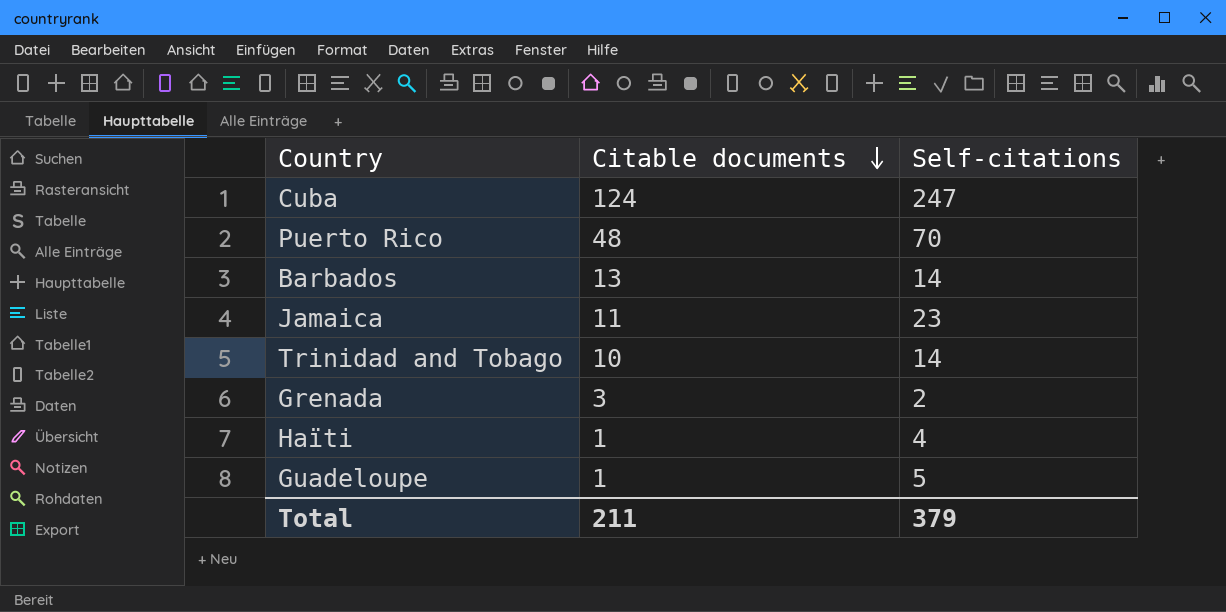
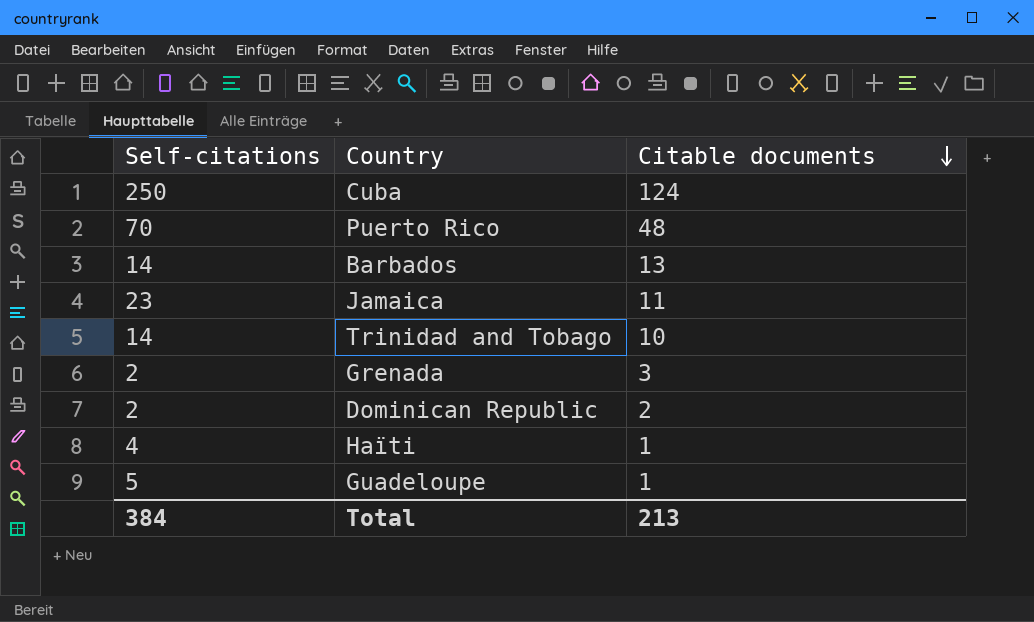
column Self-citations | position: 3 -> 1
Cuba | Self-citations: 247 -> 250
row Dominican Republic: none -> 2 | 2
Total | Self-citations: 379 -> 384
Total | Citable documents: 211 -> 213

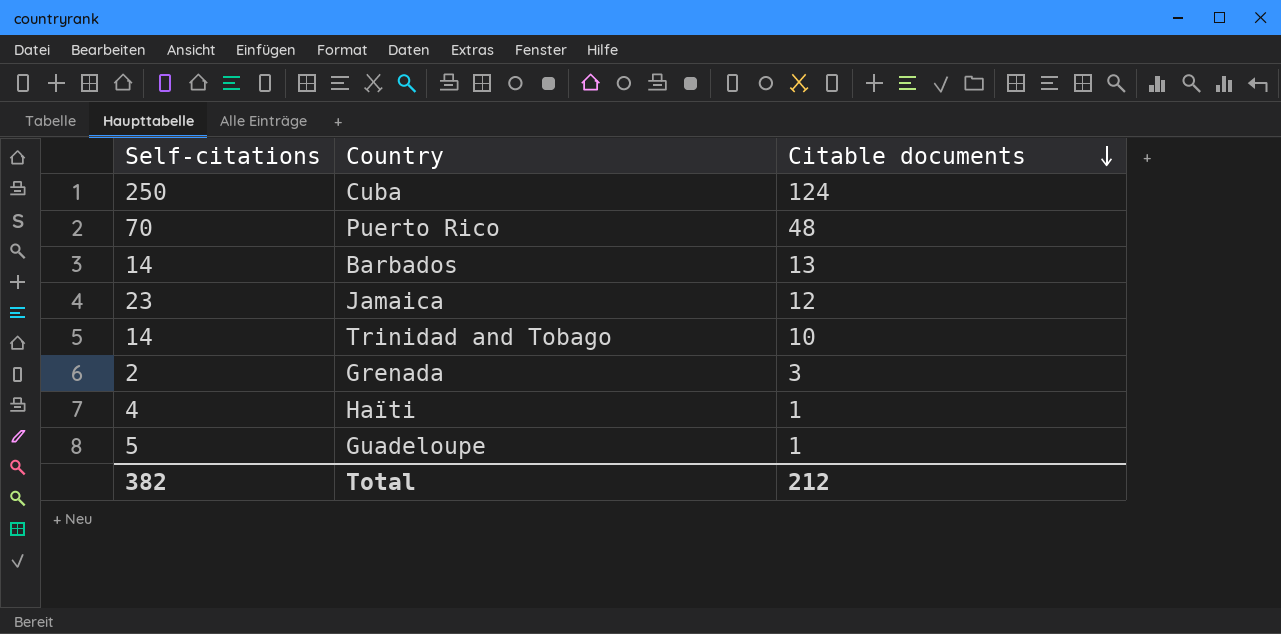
row Dominican Republic: 2 | 2 -> none
Jamaica | Citable documents: 11 -> 12
Total | Self-citations: 384 -> 382
Total | Citable documents: 213 -> 212

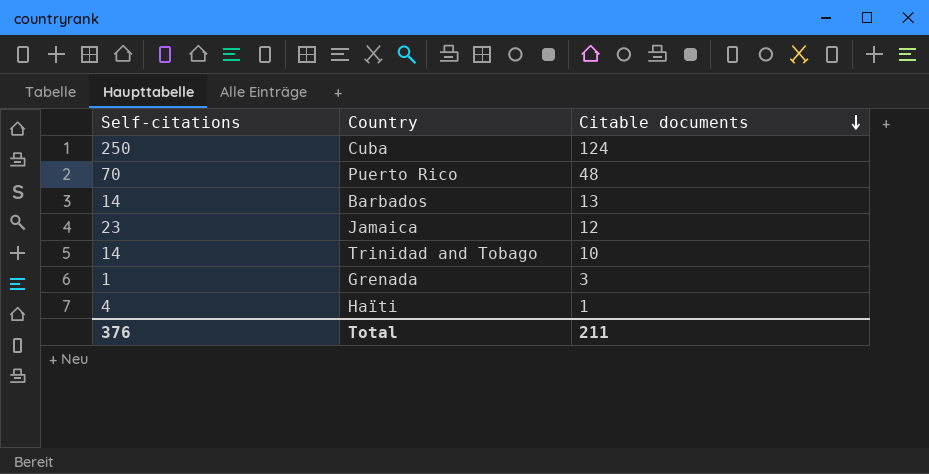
row Guadeloupe: 5 | 1 -> none
Grenada | Self-citations: 2 -> 1
Total | Self-citations: 382 -> 376
Total | Citable documents: 212 -> 211

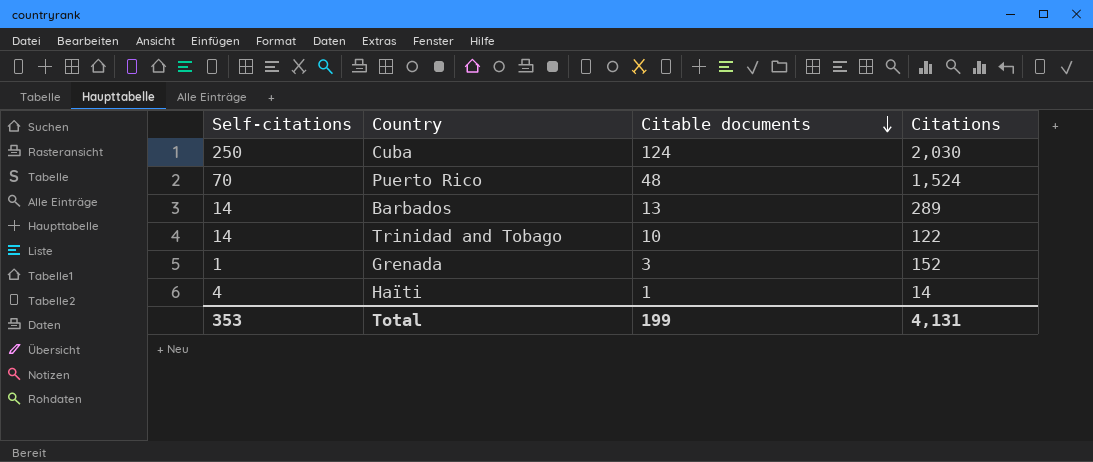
column Citations | position: none -> 4
row Jamaica: 23 | 12 -> none
Total | Self-citations: 376 -> 353
Total | Citable documents: 211 -> 199

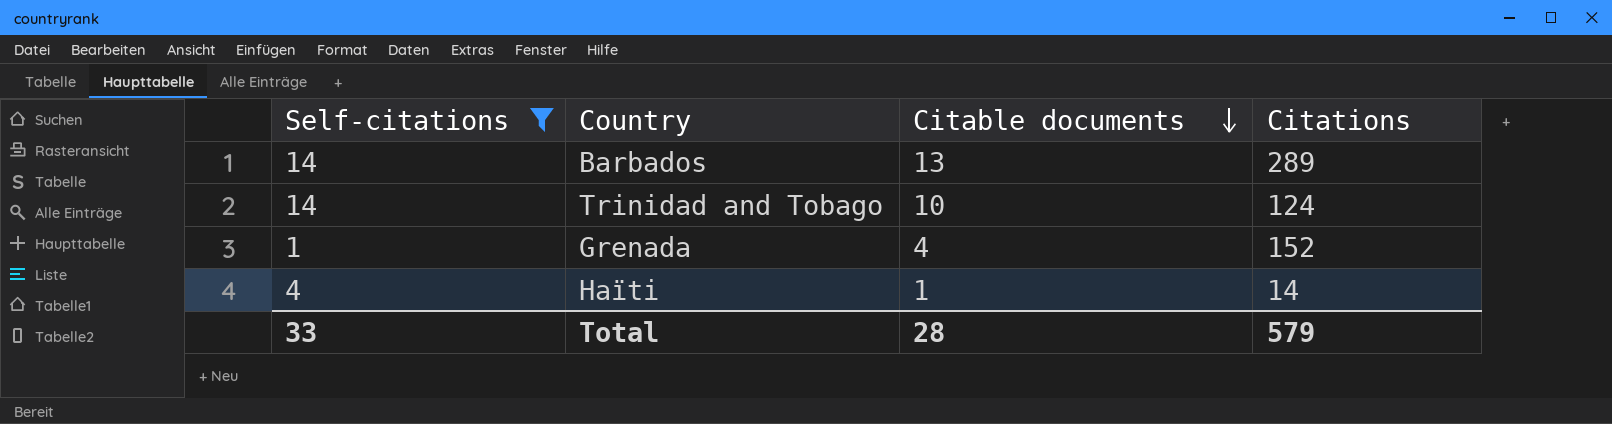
filter: none -> Self-citations <= 14
Trinidad and Tobago | Citations: 122 -> 124
Grenada | Citable documents: 3 -> 4
Total | Self-citations: 353 -> 33
Total | Citable documents: 199 -> 28
Total | Citations: 4,131 -> 579

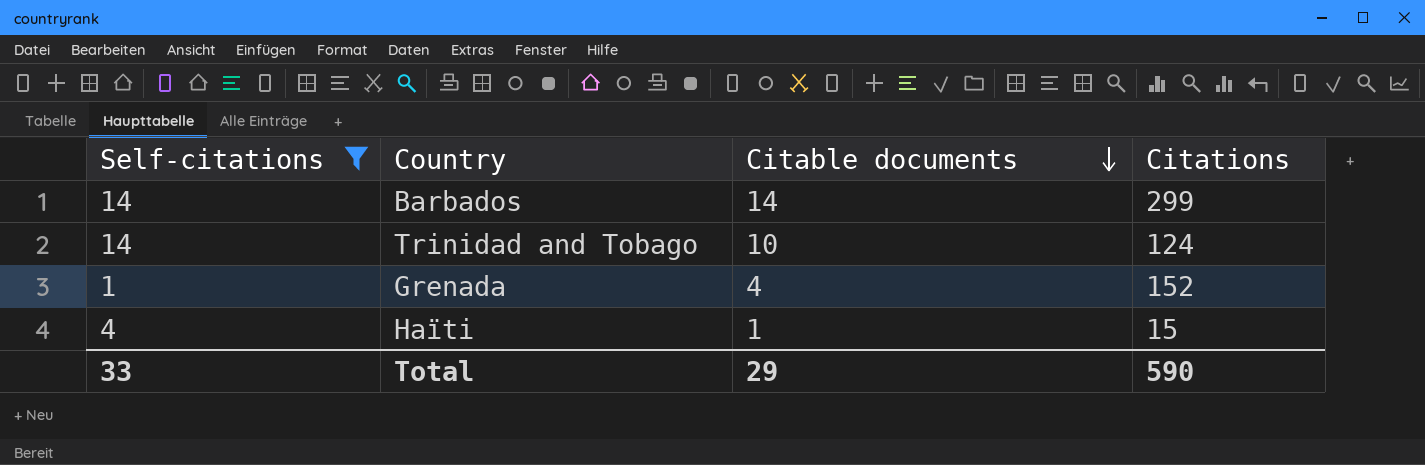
Barbados | Citable documents: 13 -> 14
Barbados | Citations: 289 -> 299
Haïti | Citations: 14 -> 15
Total | Citable documents: 28 -> 29
Total | Citations: 579 -> 590

